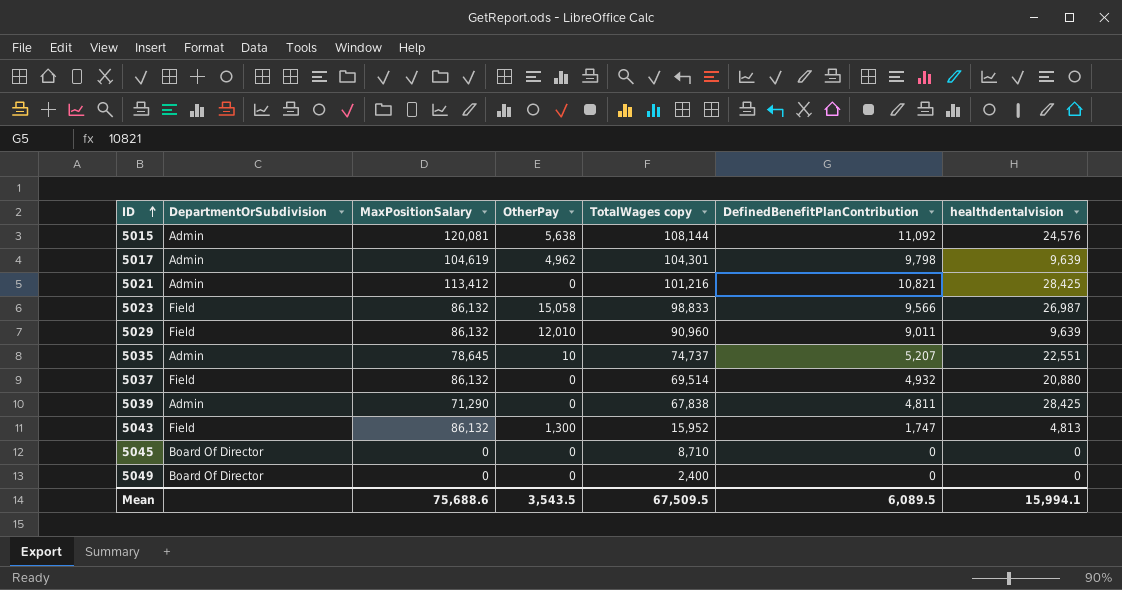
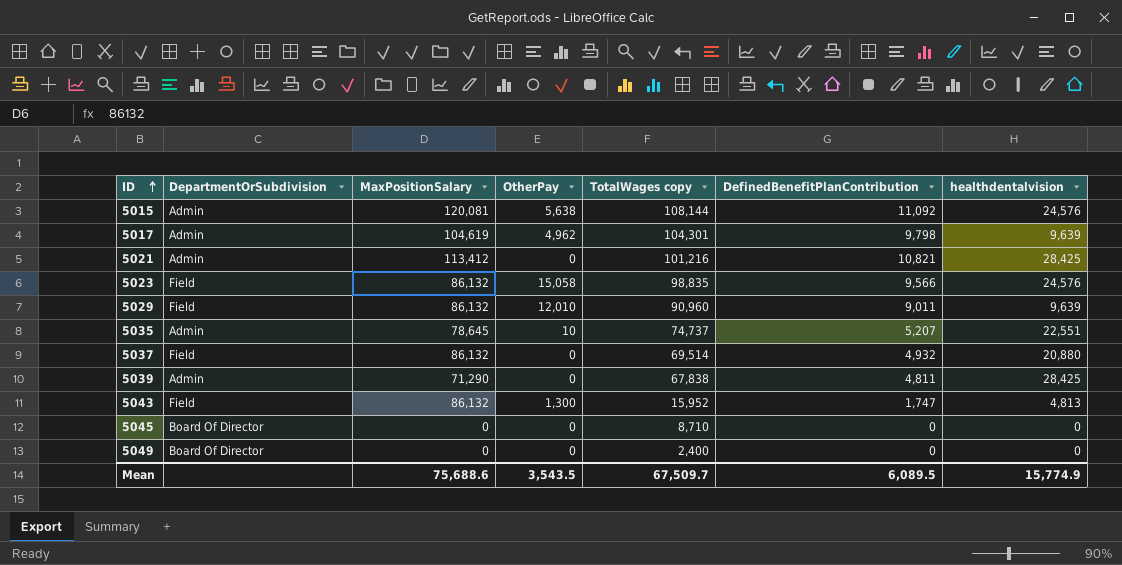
5023 | TotalWages copy: 98,833 -> 98,835
5023 | healthdentalvision: 26,987 -> 24,576
Mean | TotalWages copy: 67,509.5 -> 67,509.7
Mean | healthdentalvision: 15,994.1 -> 15,774.9

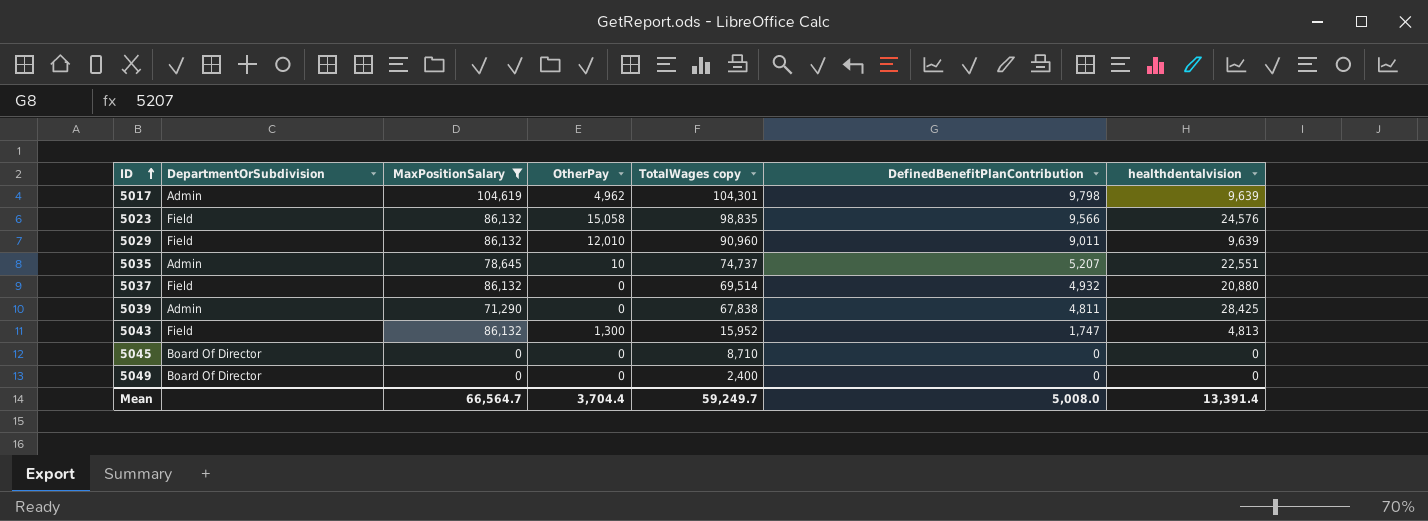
filter: none -> MaxPositionSalary <= 104,619
Mean | MaxPositionSalary: 75,688.6 -> 66,564.7
Mean | OtherPay: 3,543.5 -> 3,704.4
Mean | TotalWages copy: 67,509.7 -> 59,249.7
Mean | DefinedBenefitPlanContribution: 6,089.5 -> 5,008.0
Mean | healthdentalvision: 15,774.9 -> 13,391.4

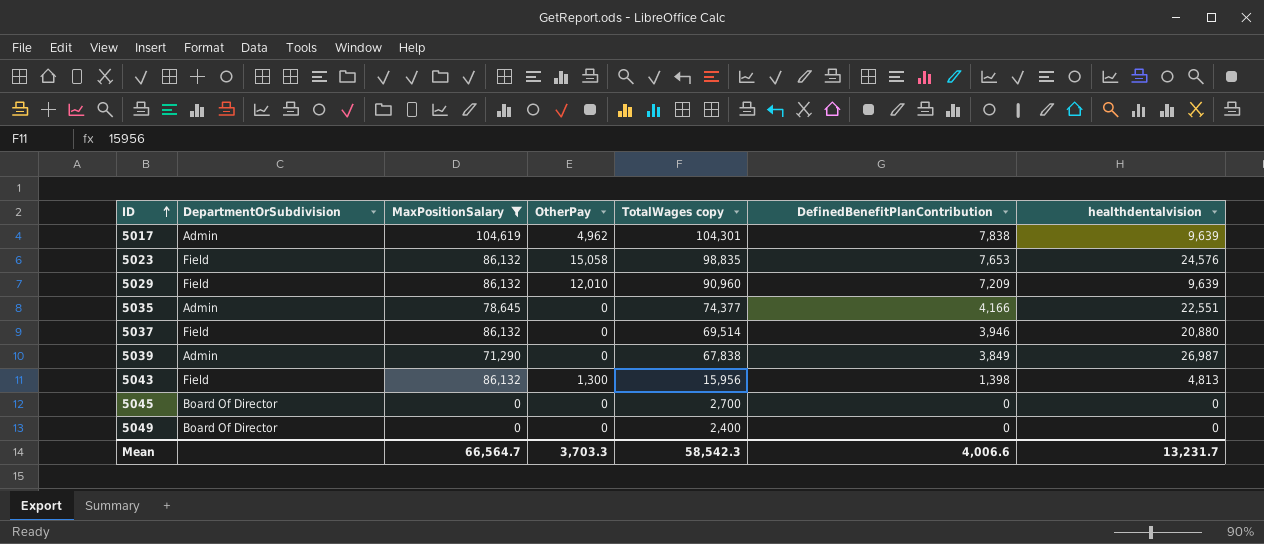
5017 | DefinedBenefitPlanContribution: 9,798 -> 7,838
5023 | DefinedBenefitPlanContribution: 9,566 -> 7,653
5029 | DefinedBenefitPlanContribution: 9,011 -> 7,209
5035 | OtherPay: 10 -> 0
5035 | TotalWages copy: 74,737 -> 74,377
5035 | DefinedBenefitPlanContribution: 5,207 -> 4,166
5037 | DefinedBenefitPlanContribution: 4,932 -> 3,946
5039 | DefinedBenefitPlanContribution: 4,811 -> 3,849
5039 | healthdentalvision: 28,425 -> 26,987
5043 | TotalWages copy: 15,952 -> 15,956
5043 | DefinedBenefitPlanContribution: 1,747 -> 1,398
5045 | TotalWages copy: 8,710 -> 2,700
Mean | OtherPay: 3,704.4 -> 3,703.3
Mean | TotalWages copy: 59,249.7 -> 58,542.3
Mean | DefinedBenefitPlanContribution: 5,008.0 -> 4,006.6
Mean | healthdentalvision: 13,391.4 -> 13,231.7

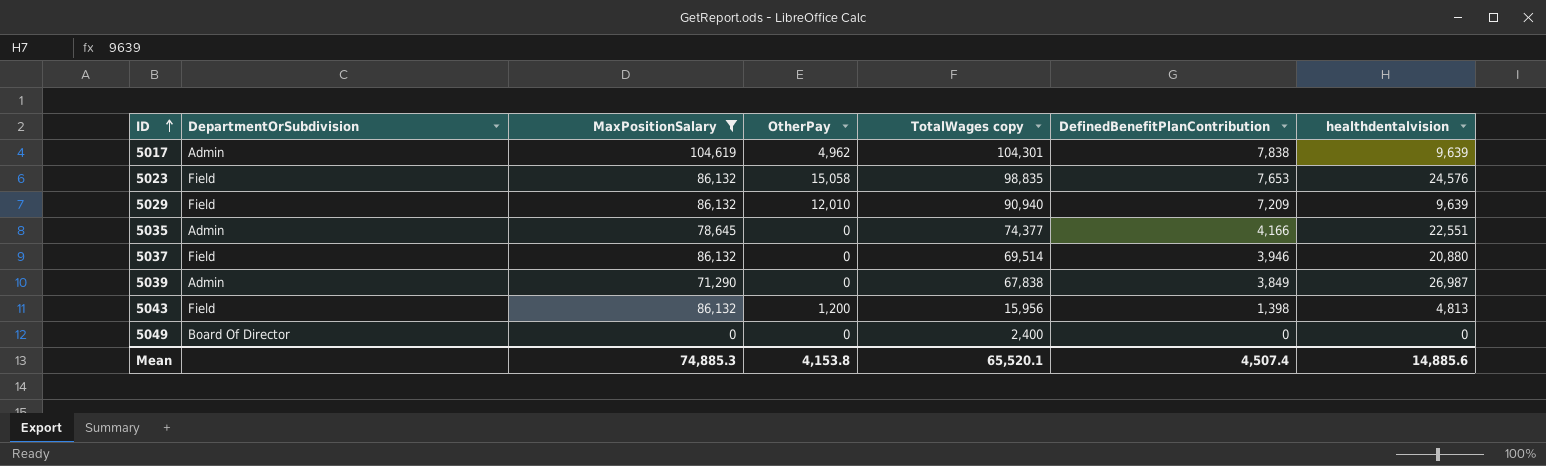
row 5045: Board Of Director | 0 | 0 | 2,700 | 0 | 0 -> none
5029 | TotalWages copy: 90,960 -> 90,940
5043 | OtherPay: 1,300 -> 1,200
Mean | MaxPositionSalary: 66,564.7 -> 74,885.3
Mean | OtherPay: 3,703.3 -> 4,153.8
Mean | TotalWages copy: 58,542.3 -> 65,520.1
Mean | DefinedBenefitPlanContribution: 4,006.6 -> 4,507.4
Mean | healthdentalvision: 13,231.7 -> 14,885.6

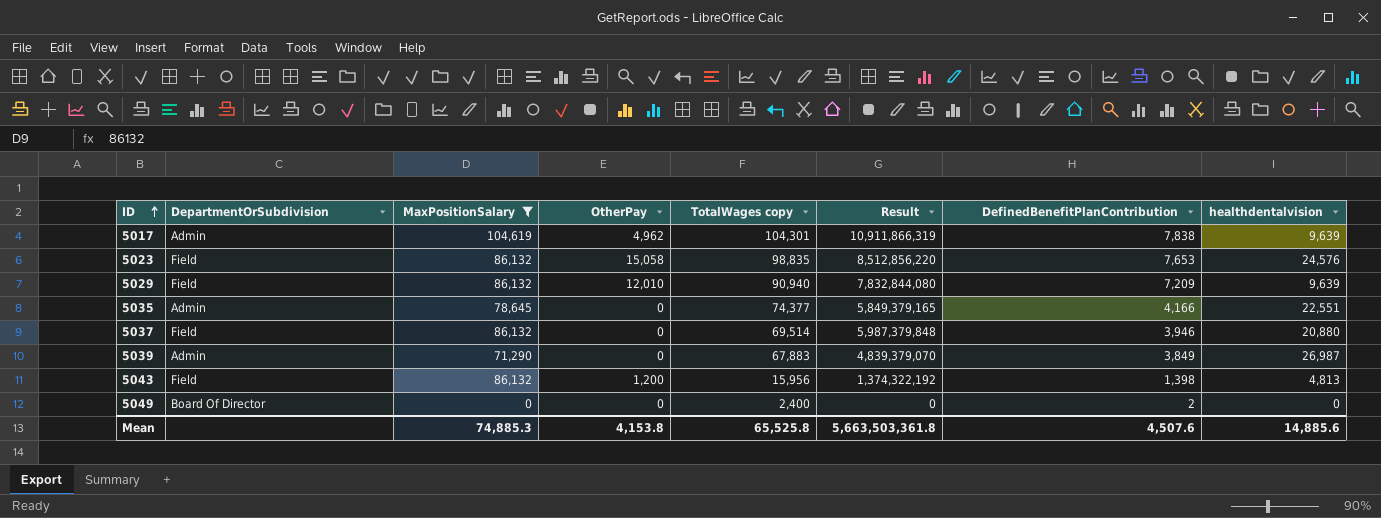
column Result | formula: none -> [MaxPositionSalary] * [TotalWages copy]
5039 | TotalWages copy: 67,838 -> 67,883
5049 | DefinedBenefitPlanContribution: 0 -> 2
Mean | TotalWages copy: 65,520.1 -> 65,525.8
Mean | DefinedBenefitPlanContribution: 4,507.4 -> 4,507.6

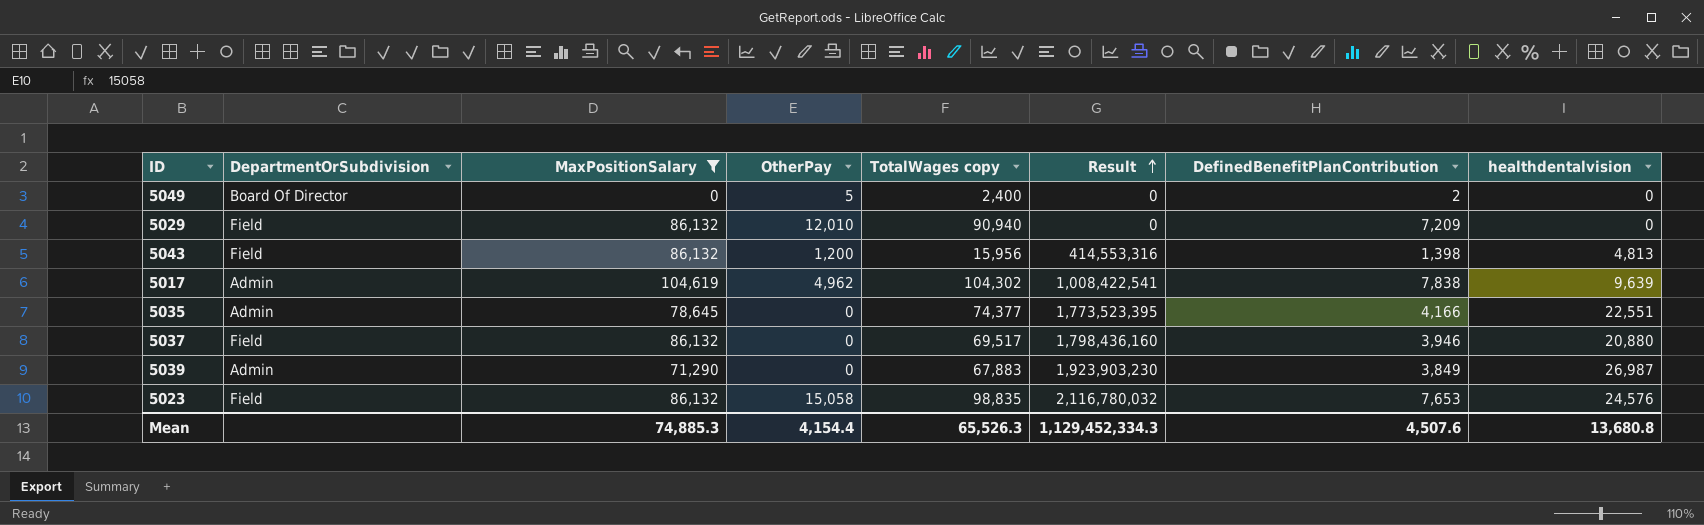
row order: ID ascending -> Result ascending
column Result | formula: [MaxPositionSalary] * [TotalWages copy] -> [MaxPositionSalary] * [healthdentalvision]
5049 | OtherPay: 0 -> 5
5029 | healthdentalvision: 9,639 -> 0
5017 | TotalWages copy: 104,301 -> 104,302
5037 | TotalWages copy: 69,514 -> 69,517
Mean | OtherPay: 4,153.8 -> 4,154.4
Mean | TotalWages copy: 65,525.8 -> 65,526.3
Mean | Result: 5,663,503,361.8 -> 1,129,452,334.3
Mean | healthdentalvision: 14,885.6 -> 13,680.8

